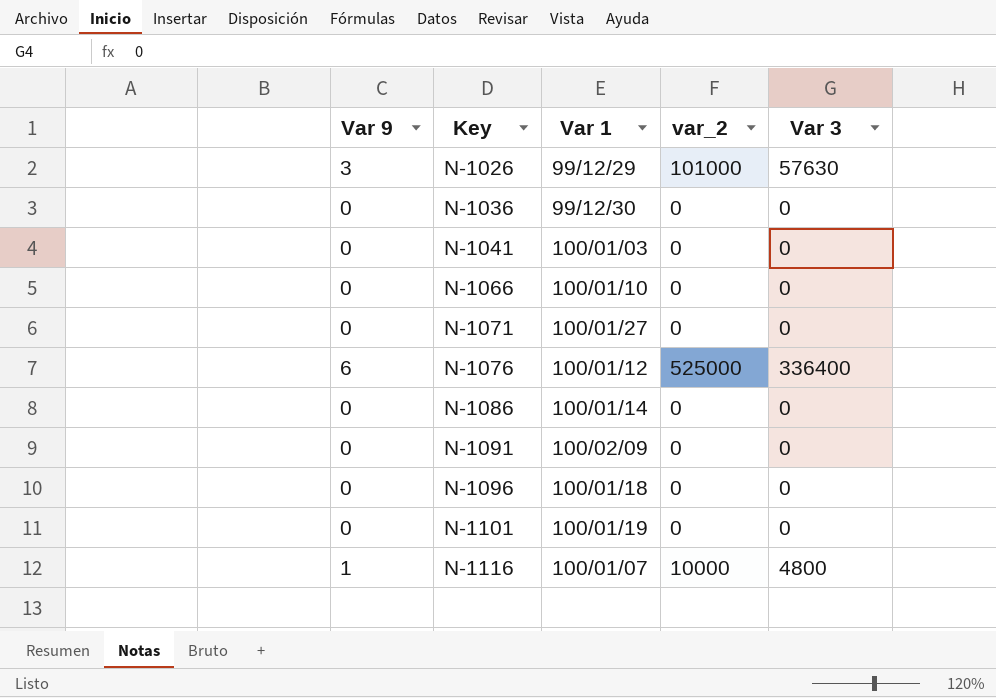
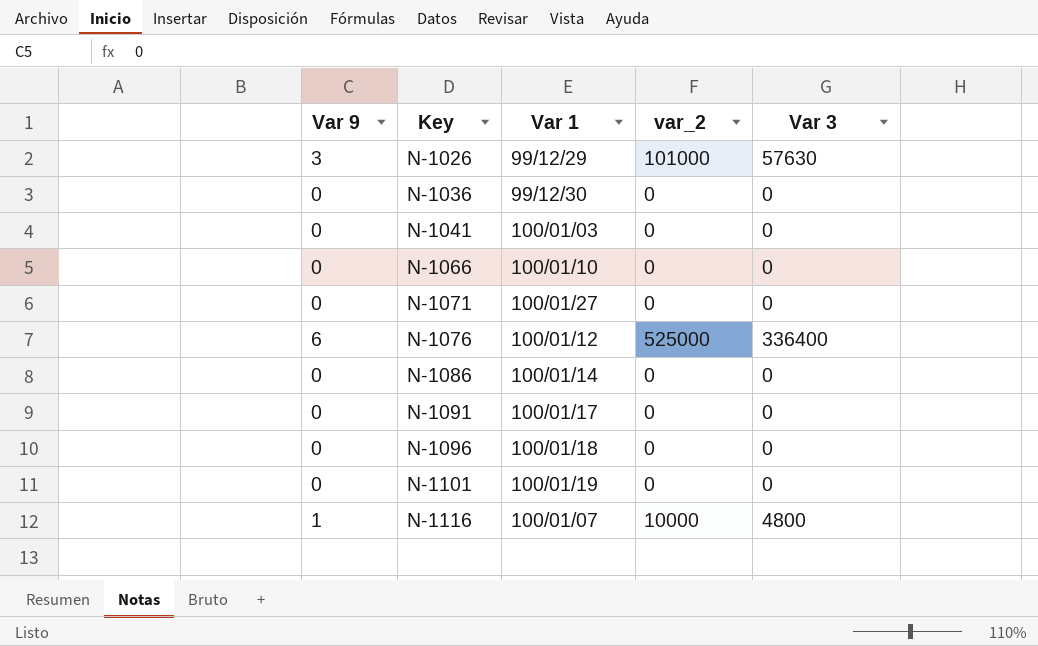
N-1091 | Var 1: 100/02/09 -> 100/01/17

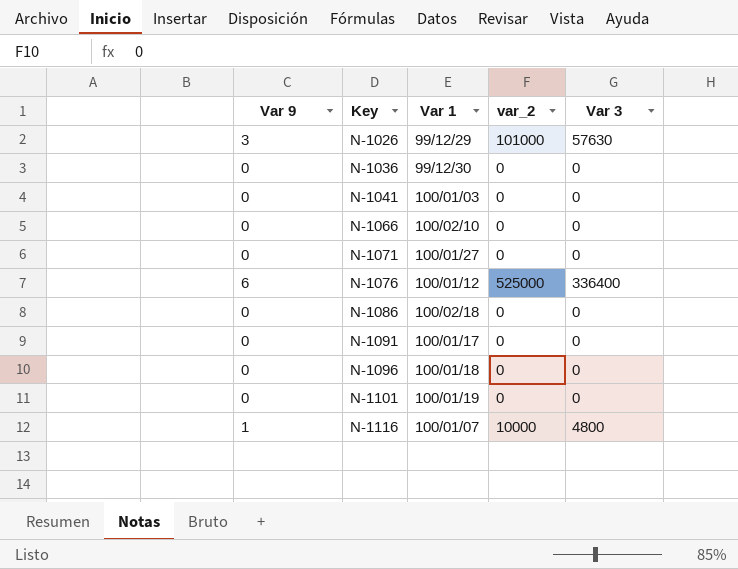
N-1066 | Var 1: 100/01/10 -> 100/02/10
N-1086 | Var 1: 100/01/14 -> 100/02/18

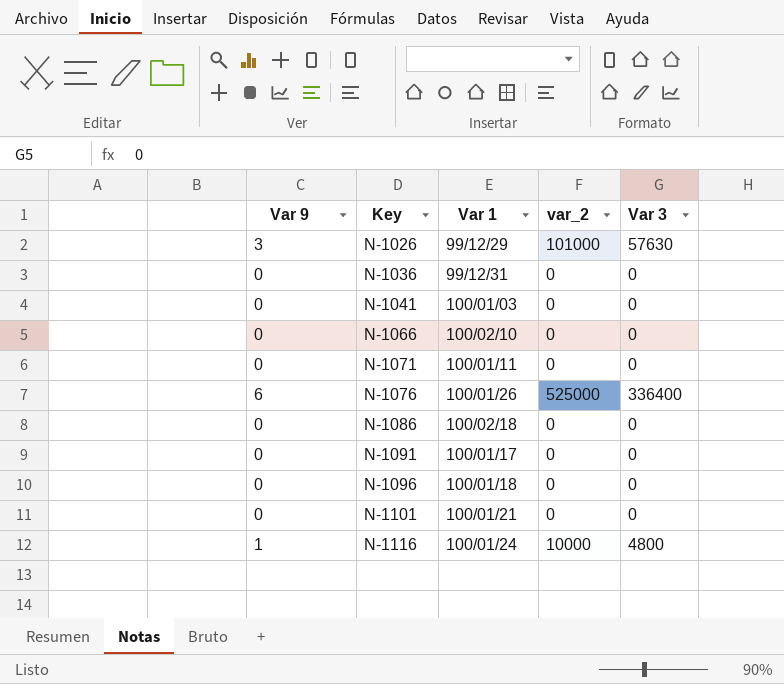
N-1036 | Var 1: 99/12/30 -> 99/12/31
N-1071 | Var 1: 100/01/27 -> 100/01/11
N-1076 | Var 1: 100/01/12 -> 100/01/26
N-1101 | Var 1: 100/01/19 -> 100/01/21
N-1116 | Var 1: 100/01/07 -> 100/01/24

